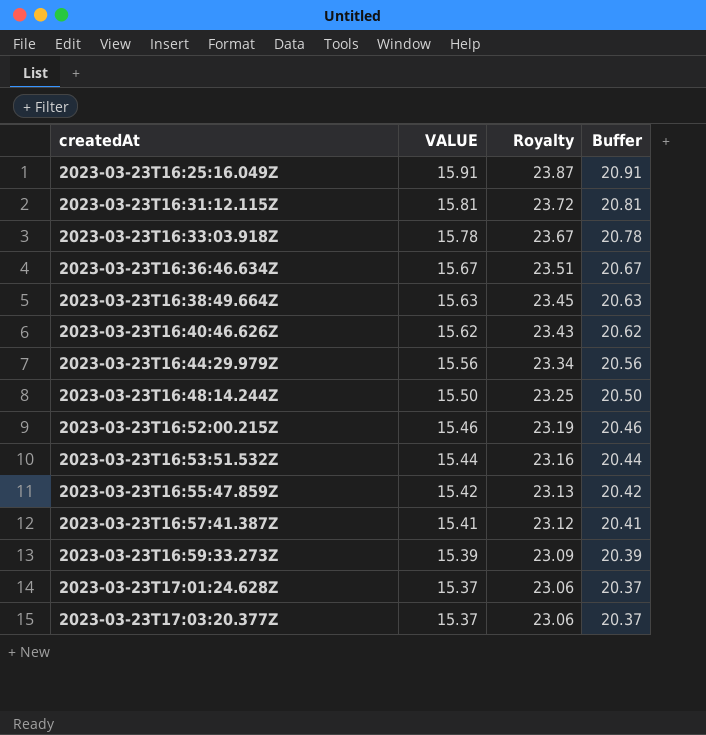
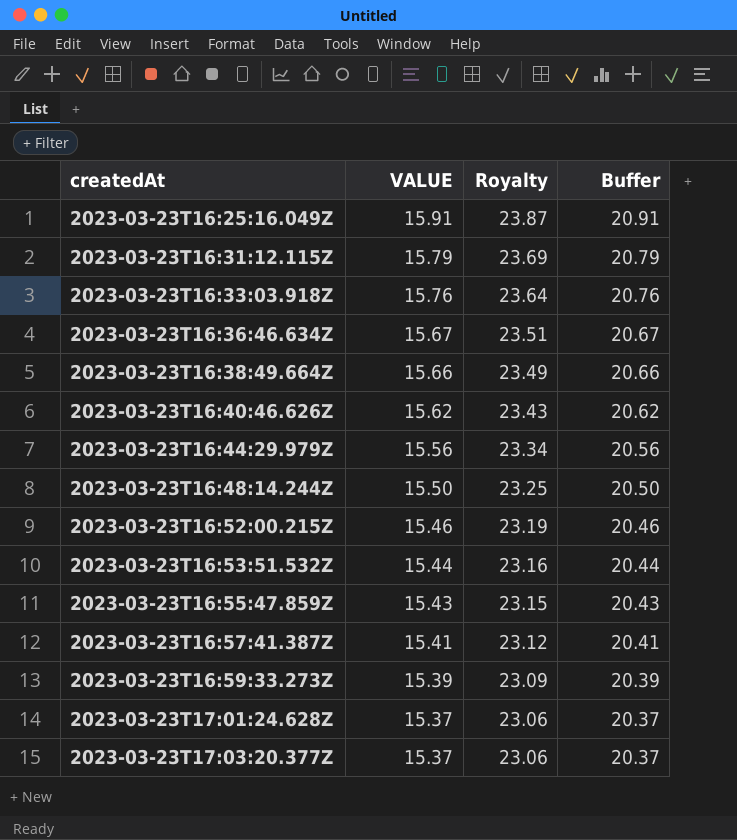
2023-03-23T16:31:12.115Z | VALUE: 15.81 -> 15.79
2023-03-23T16:31:12.115Z | Royalty: 23.72 -> 23.69
2023-03-23T16:31:12.115Z | Buffer: 20.81 -> 20.79
2023-03-23T16:33:03.918Z | VALUE: 15.78 -> 15.76
2023-03-23T16:33:03.918Z | Royalty: 23.67 -> 23.64
2023-03-23T16:33:03.918Z | Buffer: 20.78 -> 20.76
2023-03-23T16:38:49.664Z | VALUE: 15.63 -> 15.66
2023-03-23T16:38:49.664Z | Royalty: 23.45 -> 23.49
2023-03-23T16:38:49.664Z | Buffer: 20.63 -> 20.66
2023-03-23T16:55:47.859Z | VALUE: 15.42 -> 15.43
2023-03-23T16:55:47.859Z | Royalty: 23.13 -> 23.15
2023-03-23T16:55:47.859Z | Buffer: 20.42 -> 20.43

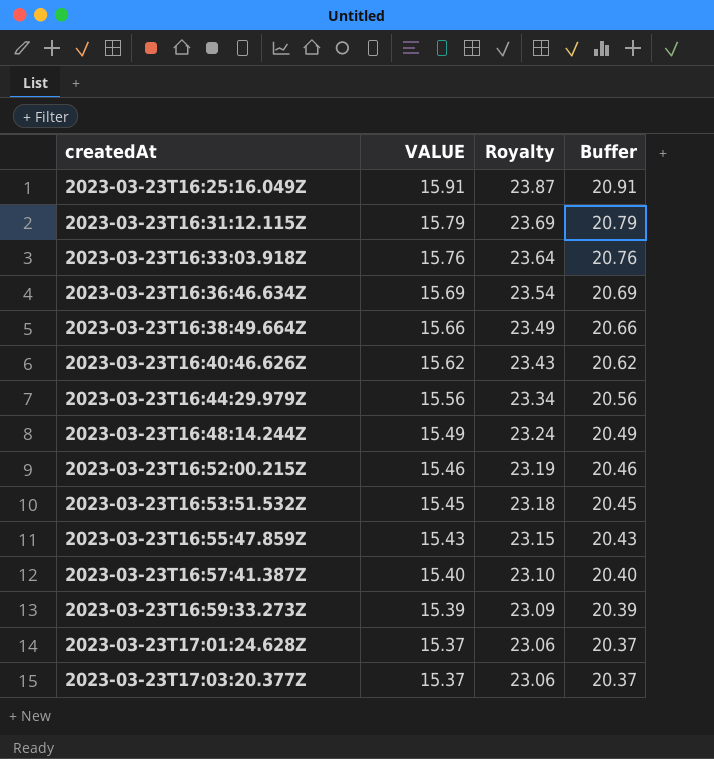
2023-03-23T16:36:46.634Z | VALUE: 15.67 -> 15.69
2023-03-23T16:36:46.634Z | Royalty: 23.51 -> 23.54
2023-03-23T16:36:46.634Z | Buffer: 20.67 -> 20.69
2023-03-23T16:48:14.244Z | VALUE: 15.50 -> 15.49
2023-03-23T16:48:14.244Z | Royalty: 23.25 -> 23.24
2023-03-23T16:48:14.244Z | Buffer: 20.50 -> 20.49
2023-03-23T16:53:51.532Z | VALUE: 15.44 -> 15.45
2023-03-23T16:53:51.532Z | Royalty: 23.16 -> 23.18
2023-03-23T16:53:51.532Z | Buffer: 20.44 -> 20.45
2023-03-23T16:57:41.387Z | VALUE: 15.41 -> 15.40
2023-03-23T16:57:41.387Z | Royalty: 23.12 -> 23.10
2023-03-23T16:57:41.387Z | Buffer: 20.41 -> 20.40

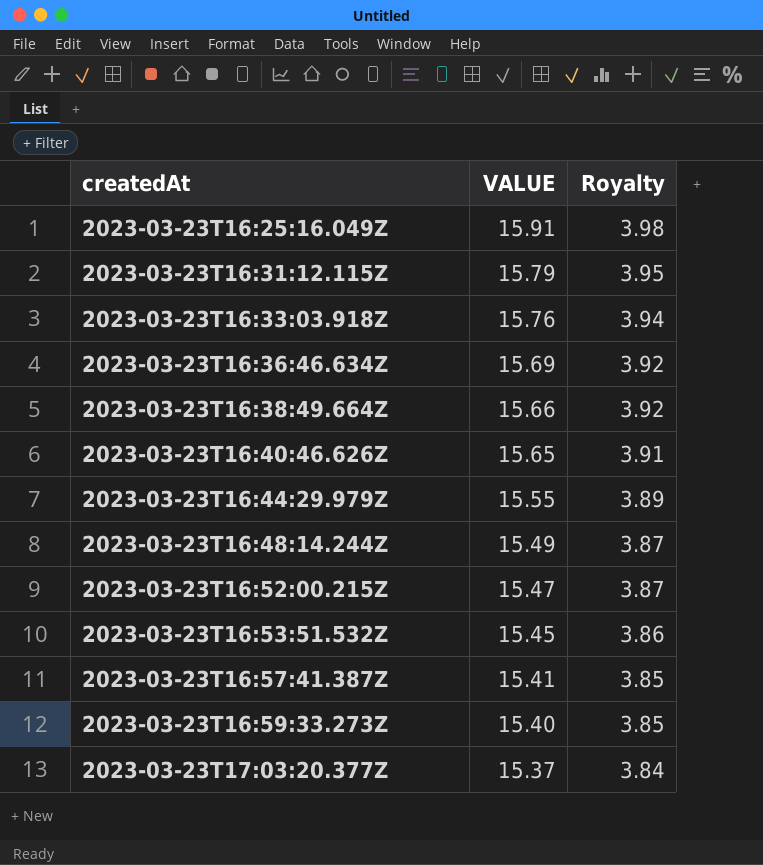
column Buffer | formula: [VALUE] + 5 -> none
column Royalty | formula: [VALUE] * 1.5 -> [VALUE] * 0.25
row 2023-03-23T16:55:47.859Z: 15.43 | 23.15 | 20.43 -> none
row 2023-03-23T17:01:24.628Z: 15.37 | 23.06 | 20.37 -> none
2023-03-23T16:40:46.626Z | VALUE: 15.62 -> 15.65
2023-03-23T16:44:29.979Z | VALUE: 15.56 -> 15.55
2023-03-23T16:52:00.215Z | VALUE: 15.46 -> 15.47
2023-03-23T16:57:41.387Z | VALUE: 15.40 -> 15.41
2023-03-23T16:59:33.273Z | VALUE: 15.39 -> 15.40

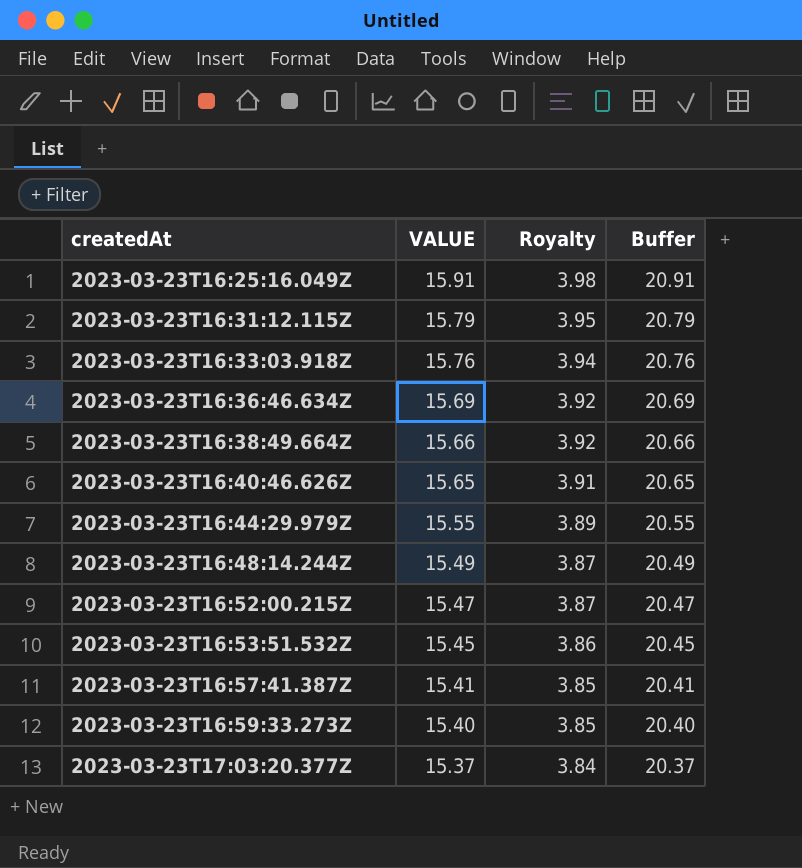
column Buffer | formula: none -> [VALUE] + 5

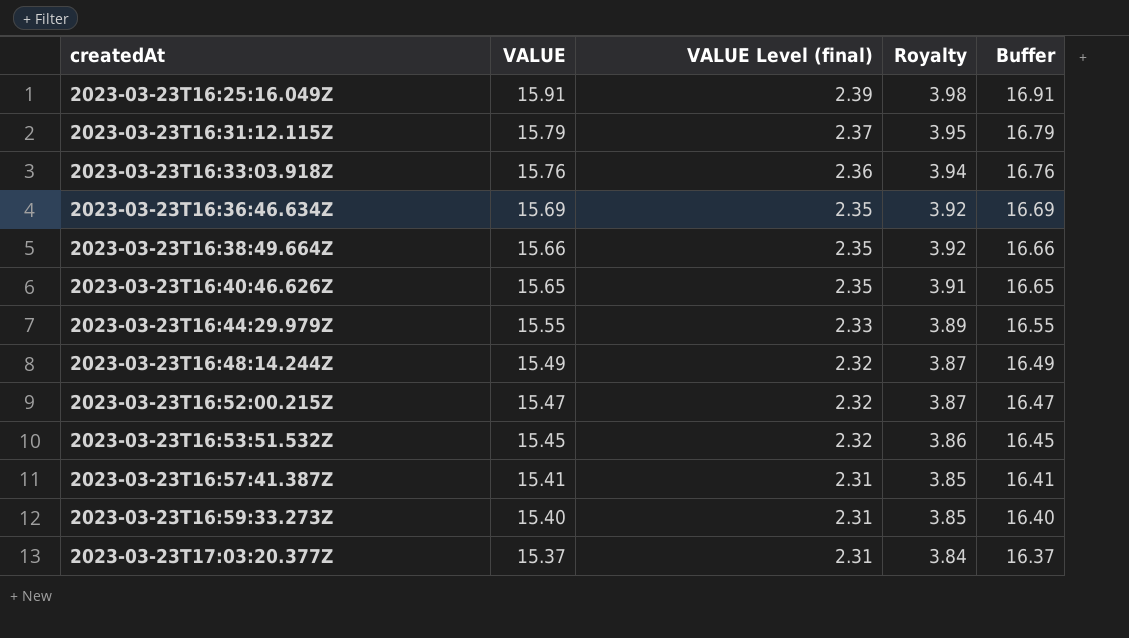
column VALUE Level (final) | formula: none -> [VALUE] * 0.15
column Buffer | formula: [VALUE] + 5 -> [VALUE] + 1

